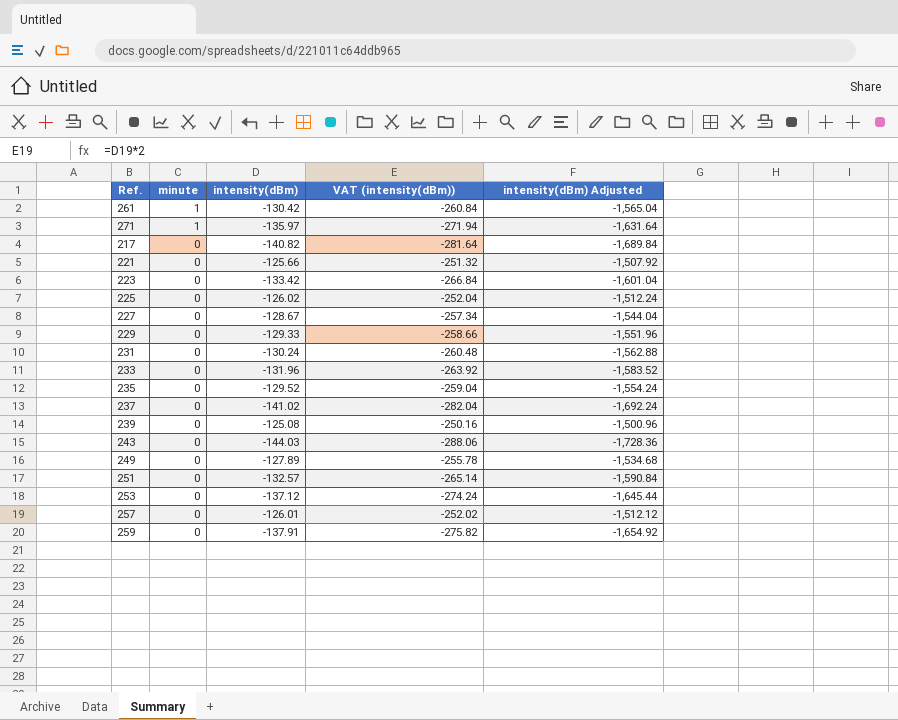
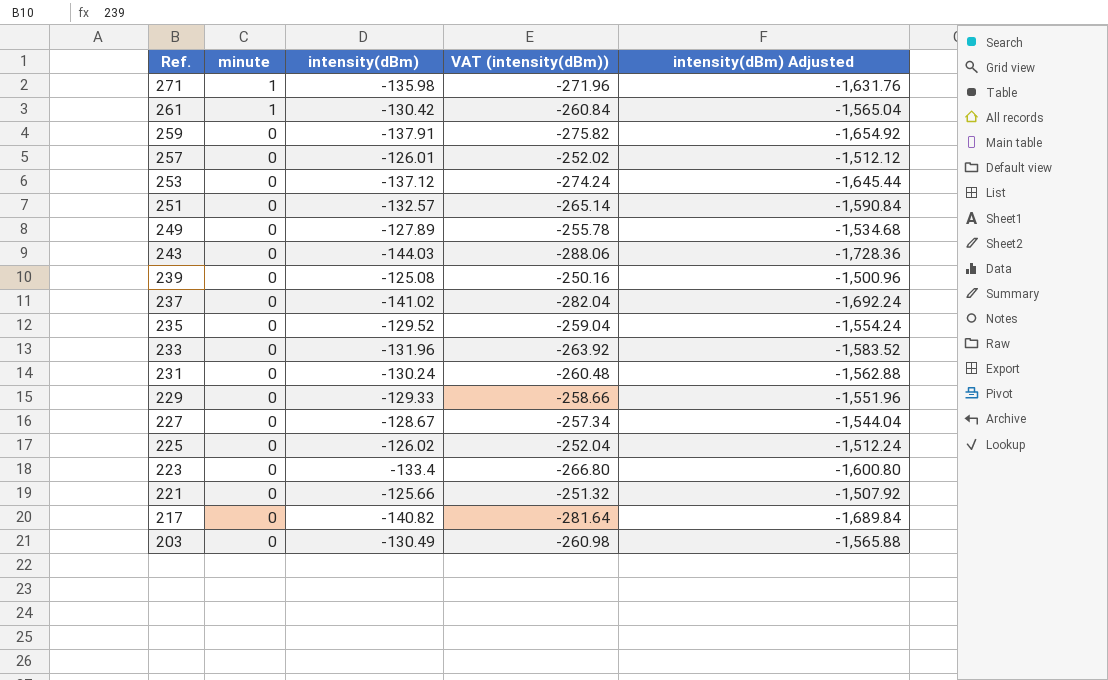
row order: minute descending -> Ref. descending
271 | intensity(dBm): -135.97 -> -135.98
271 | VAT (intensity(dBm)): -271.94 -> -271.96
271 | intensity(dBm) Adjusted: -1,631.64 -> -1,631.76
223 | intensity(dBm): -133.42 -> -133.4
223 | VAT (intensity(dBm)): -266.84 -> -266.80
223 | intensity(dBm) Adjusted: -1,601.04 -> -1,600.80
row 203: none -> 0 | -130.49 | -260.98 | -1,565.88

